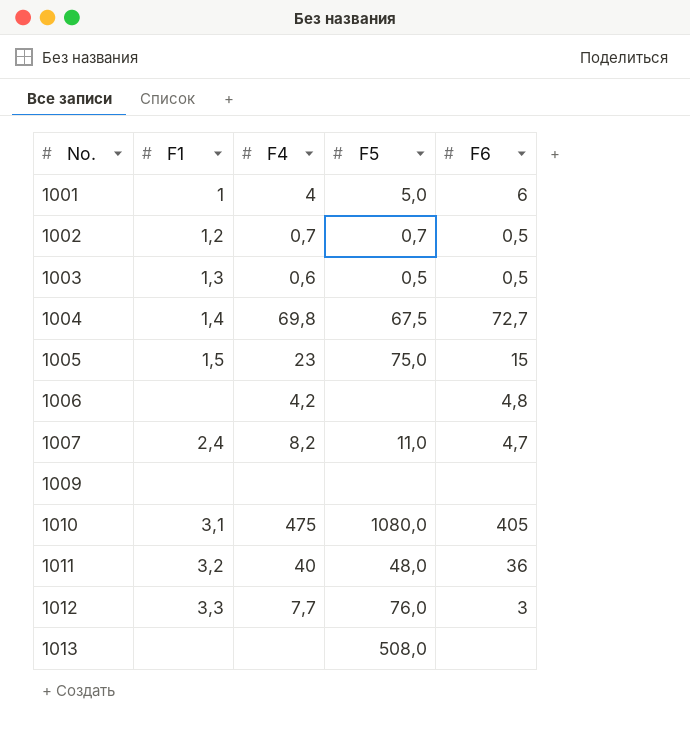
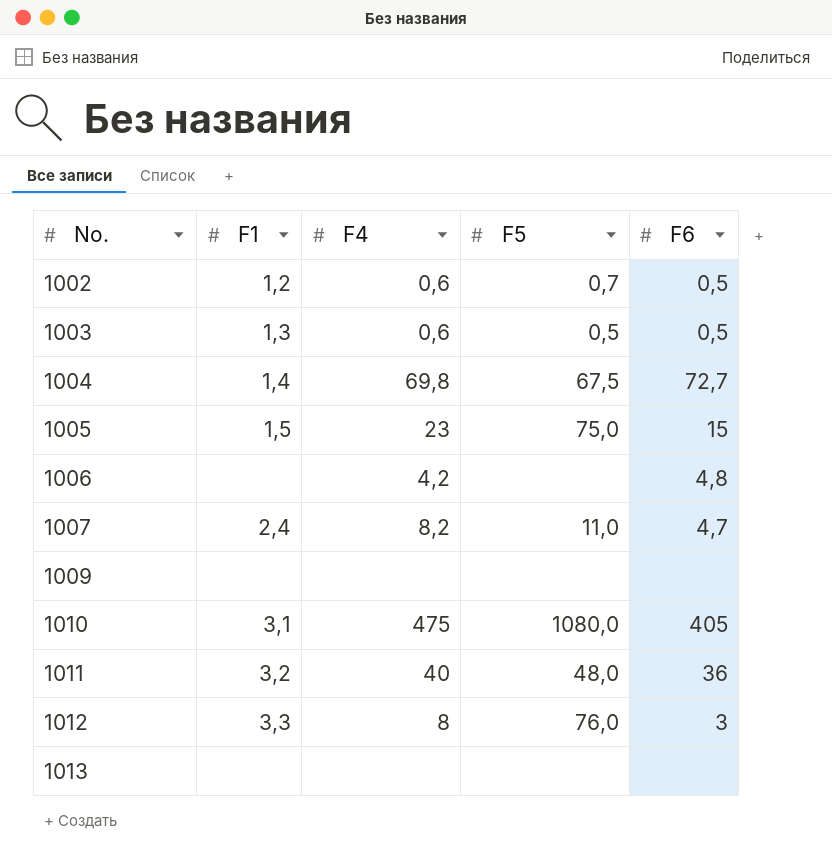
row 1001: 1 | 4 | 5,0 | 6 -> none
1002 | F4: 0,7 -> 0,6
1012 | F4: 7,7 -> 8
1013 | F5: 508,0 -> none

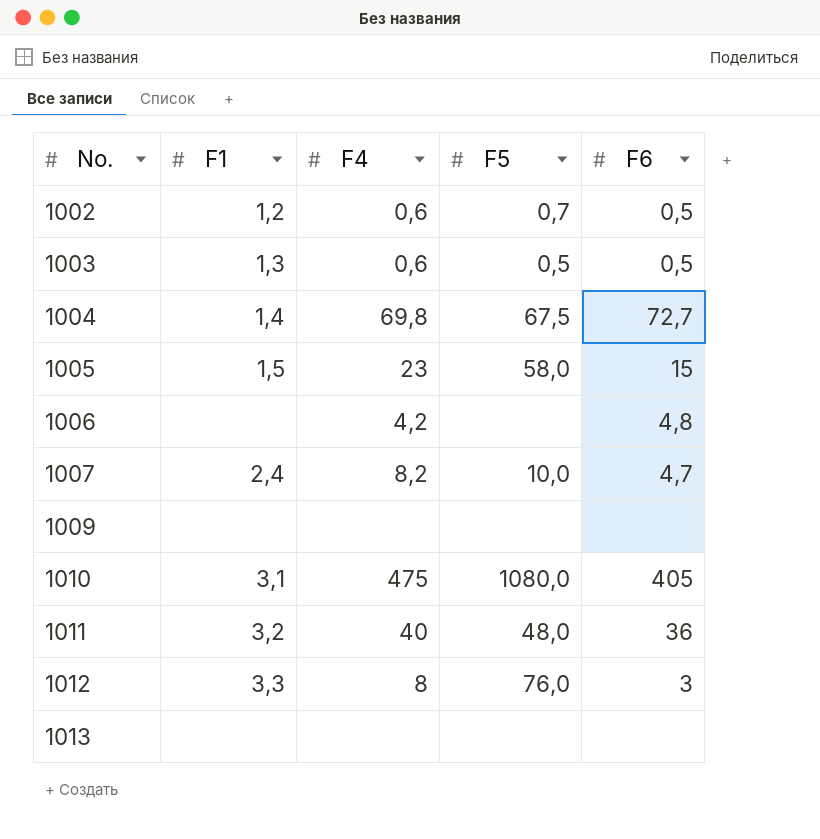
1005 | F5: 75,0 -> 58,0
1007 | F5: 11,0 -> 10,0

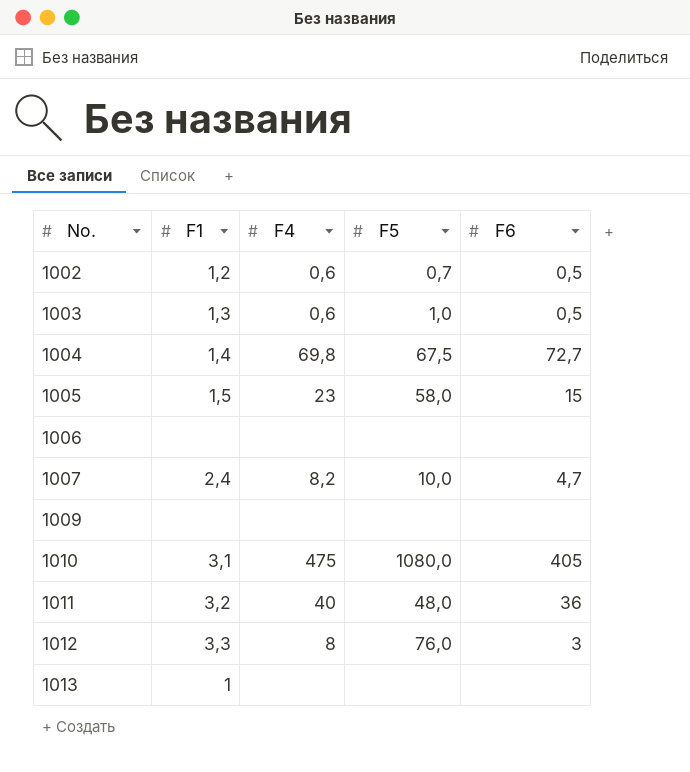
1003 | F5: 0,5 -> 1,0
1006 | F4: 4,2 -> none
1006 | F6: 4,8 -> none
1013 | F1: none -> 1

